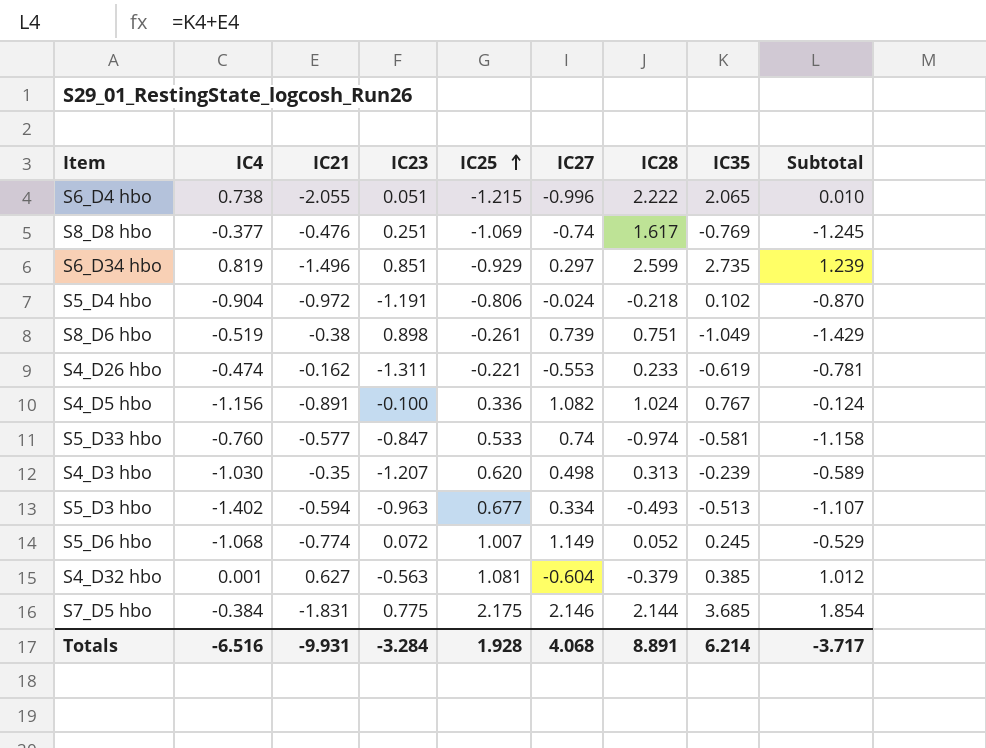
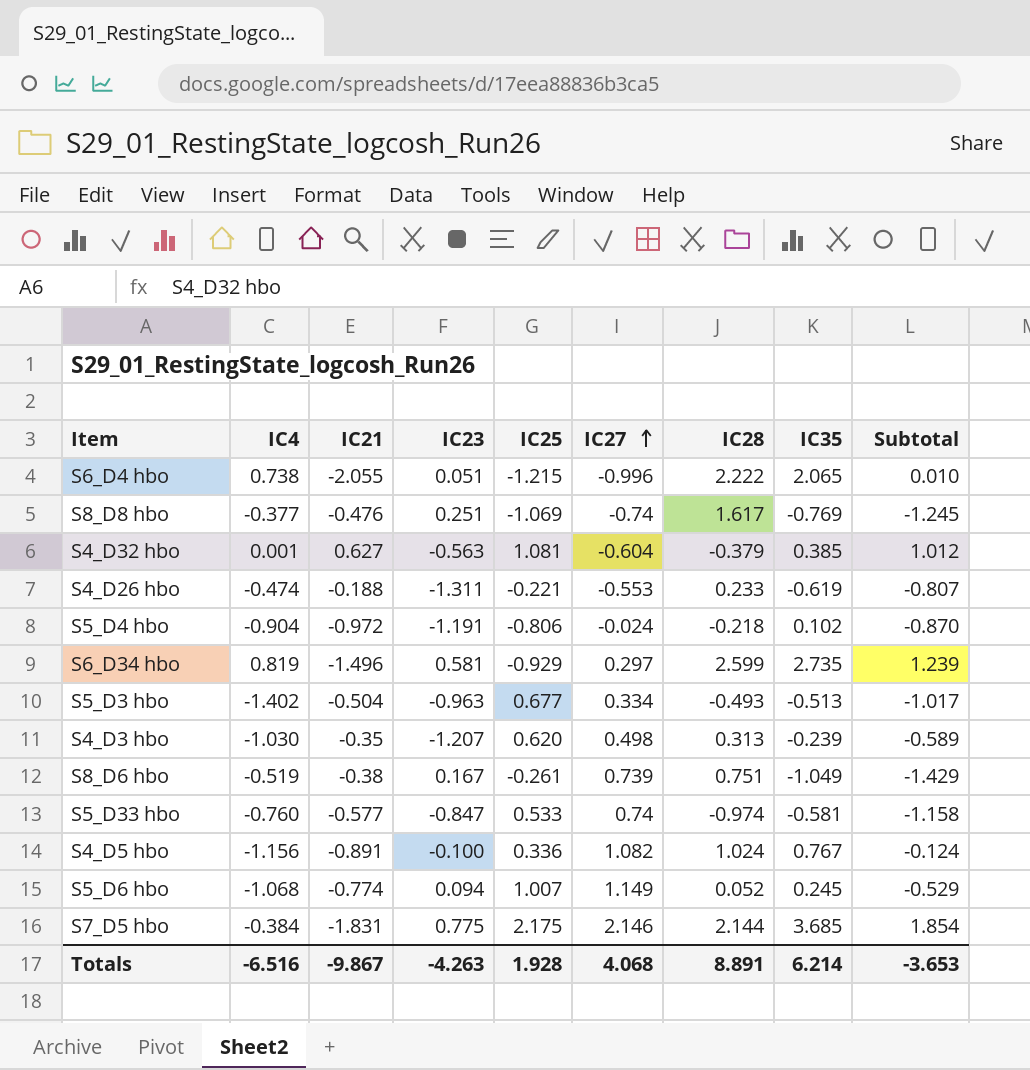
row order: IC25 ascending -> IC27 ascending
S4_D26 hbo | IC21: -0.162 -> -0.188
S4_D26 hbo | Subtotal: -0.781 -> -0.807
S6_D34 hbo | IC23: 0.851 -> 0.581
S5_D3 hbo | IC21: -0.594 -> -0.504
S5_D3 hbo | Subtotal: -1.107 -> -1.017
S8_D6 hbo | IC23: 0.898 -> 0.167
S5_D6 hbo | IC23: 0.072 -> 0.094
Totals | IC21: -9.931 -> -9.867
Totals | IC23: -3.284 -> -4.263
Totals | Subtotal: -3.717 -> -3.653

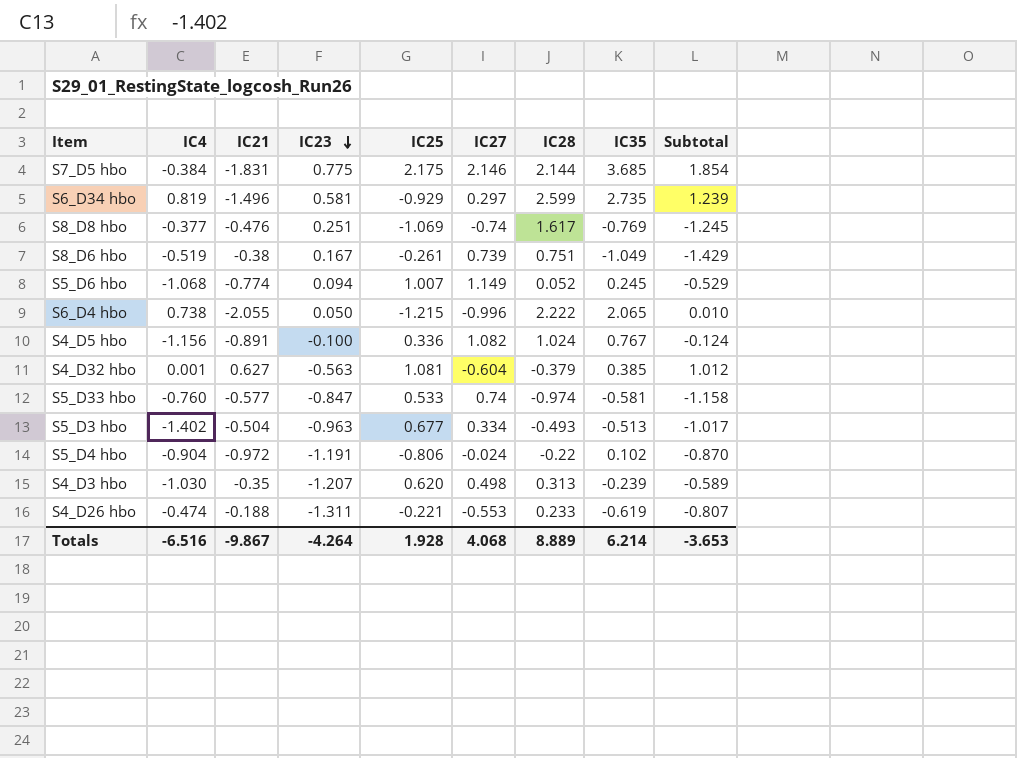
row order: IC27 ascending -> IC23 descending
S6_D4 hbo | IC23: 0.051 -> 0.050
S5_D4 hbo | IC28: -0.218 -> -0.22
Totals | IC23: -4.263 -> -4.264
Totals | IC28: 8.891 -> 8.889

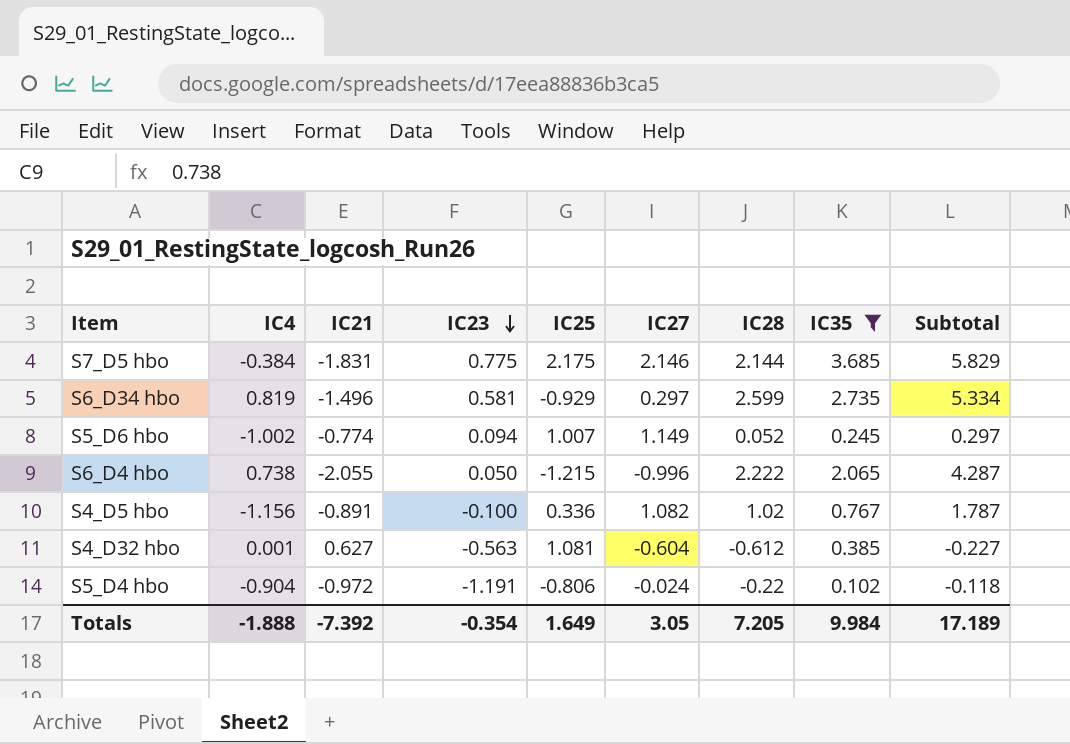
filter: none -> IC35 >= 0.102
column Subtotal | formula: [IC21] + [IC35] -> [IC28] + [IC35]
S5_D6 hbo | IC4: -1.068 -> -1.002
S4_D5 hbo | IC28: 1.024 -> 1.02
S4_D32 hbo | IC28: -0.379 -> -0.612
Totals | IC4: -6.516 -> -1.888
Totals | IC21: -9.867 -> -7.392
Totals | IC23: -4.264 -> -0.354
Totals | IC25: 1.928 -> 1.649
Totals | IC27: 4.068 -> 3.05
Totals | IC28: 8.889 -> 7.205
Totals | IC35: 6.214 -> 9.984
Totals | Subtotal: -3.653 -> 17.189

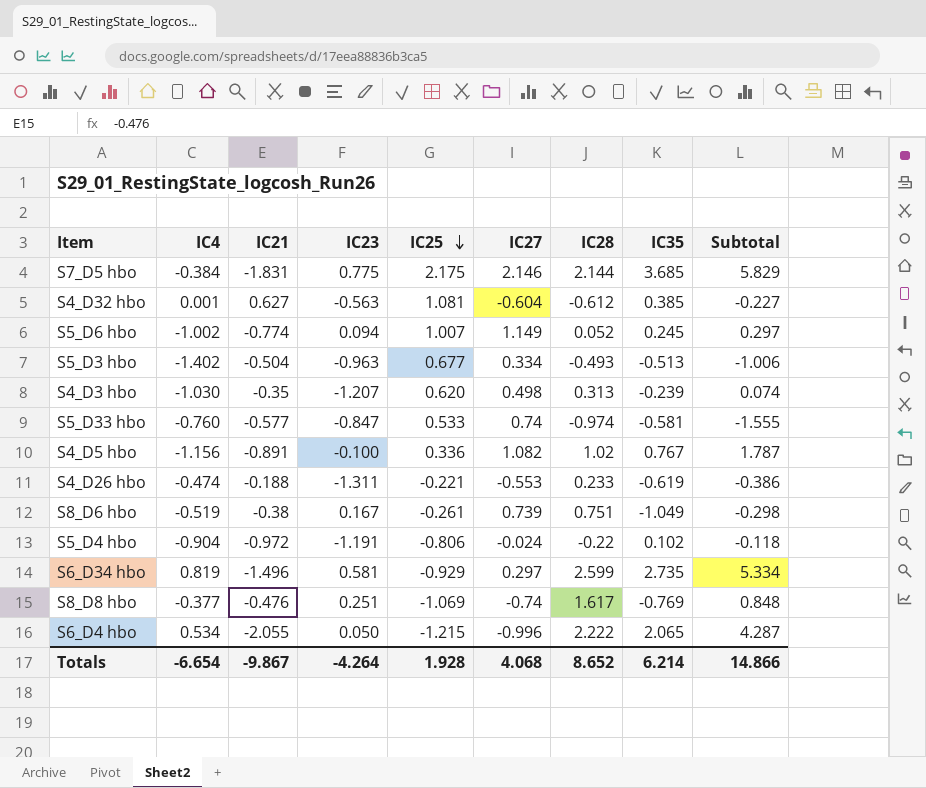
filter: IC35 >= 0.102 -> none
row order: IC23 descending -> IC25 descending
S6_D4 hbo | IC4: 0.738 -> 0.534
Totals | IC4: -1.888 -> -6.654
Totals | IC21: -7.392 -> -9.867
Totals | IC23: -0.354 -> -4.264
Totals | IC25: 1.649 -> 1.928
Totals | IC27: 3.05 -> 4.068
Totals | IC28: 7.205 -> 8.652
Totals | IC35: 9.984 -> 6.214
Totals | Subtotal: 17.189 -> 14.866

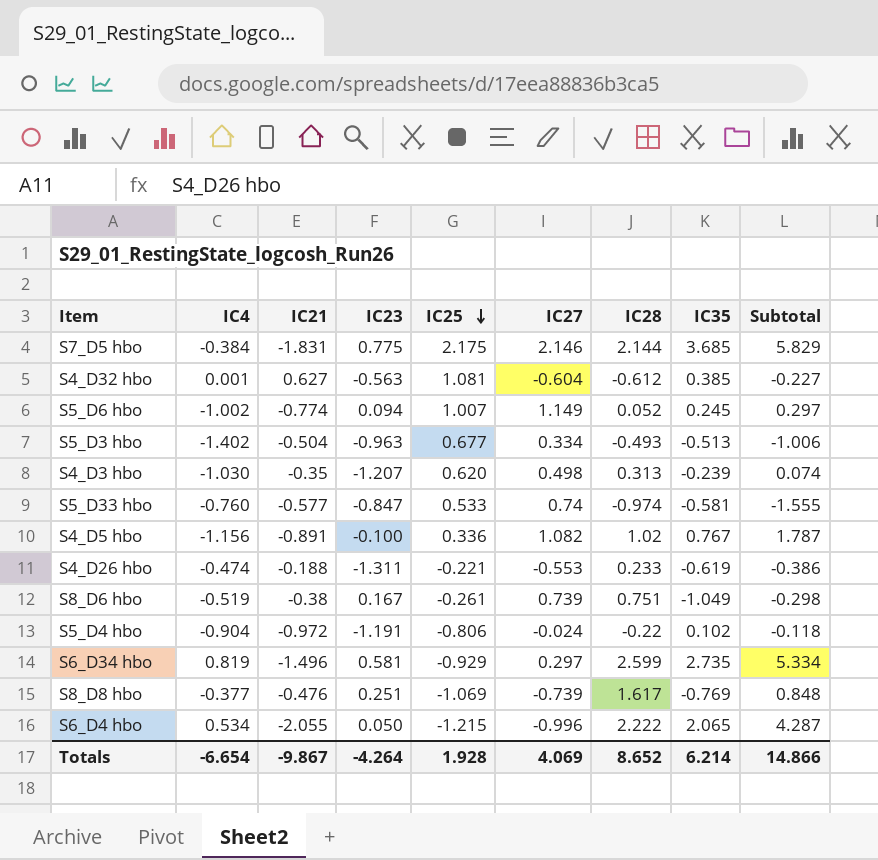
S8_D8 hbo | IC27: -0.74 -> -0.739
Totals | IC27: 4.068 -> 4.069

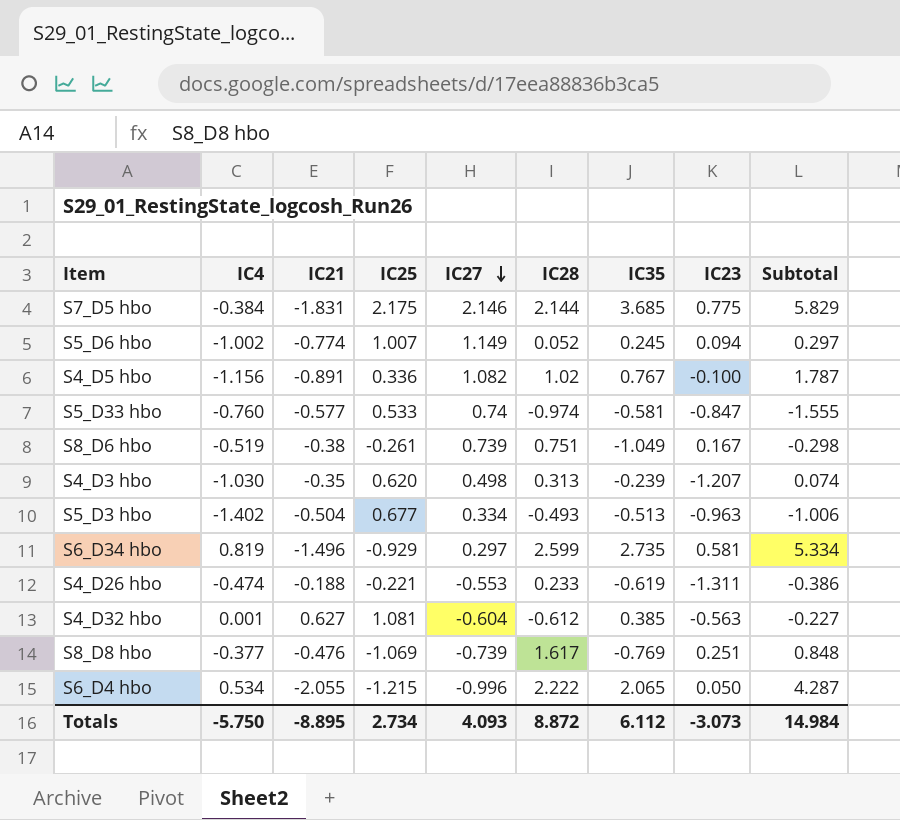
row order: IC25 descending -> IC27 descending
column IC23 | position: 4 -> 8
row S5_D4 hbo: -0.904 | -0.972 | -1.191 | -0.806 | -0.024 | -0.22 | 0.102 | -0.118 -> none
Totals | IC4: -6.654 -> -5.750
Totals | IC21: -9.867 -> -8.895
Totals | IC25: 1.928 -> 2.734
Totals | IC27: 4.069 -> 4.093
Totals | IC28: 8.652 -> 8.872
Totals | IC35: 6.214 -> 6.112
Totals | IC23: -4.264 -> -3.073
Totals | Subtotal: 14.866 -> 14.984

